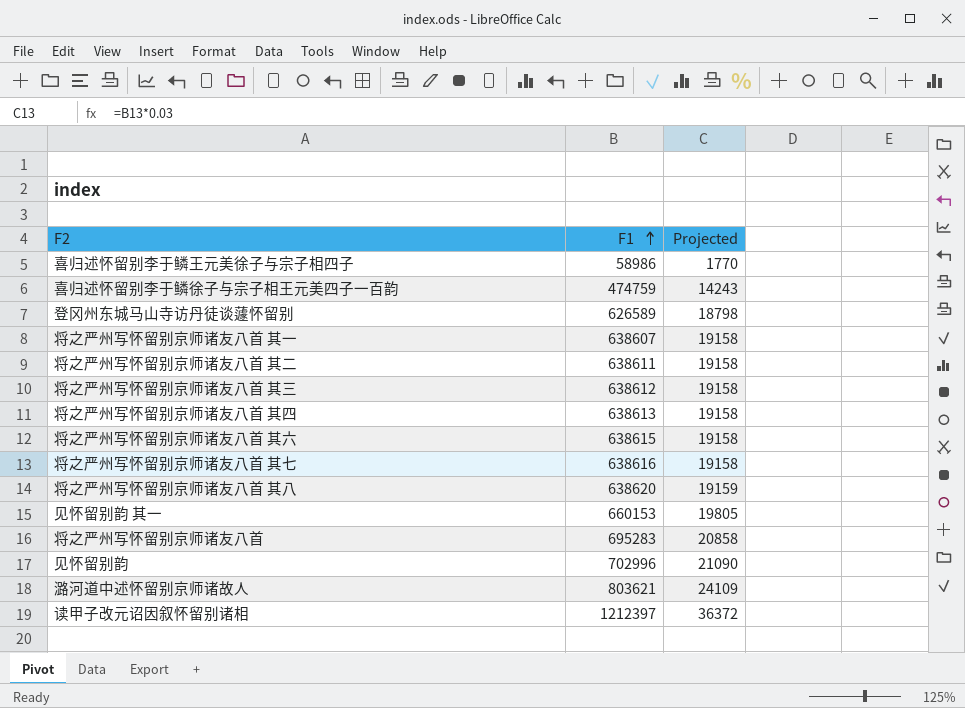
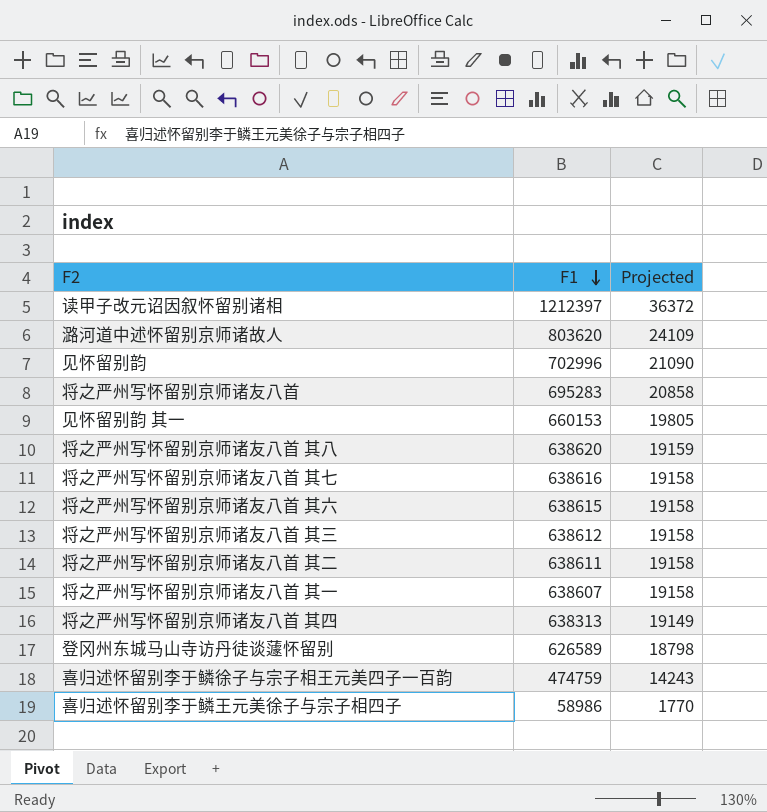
row order: F1 ascending -> F1 descending
潞河道中述怀留别京师诸故人 | F1: 803621 -> 803620
将之严州写怀留别京师诸友八首 其四 | F1: 638613 -> 638313
将之严州写怀留别京师诸友八首 其四 | Projected: 19158 -> 19149

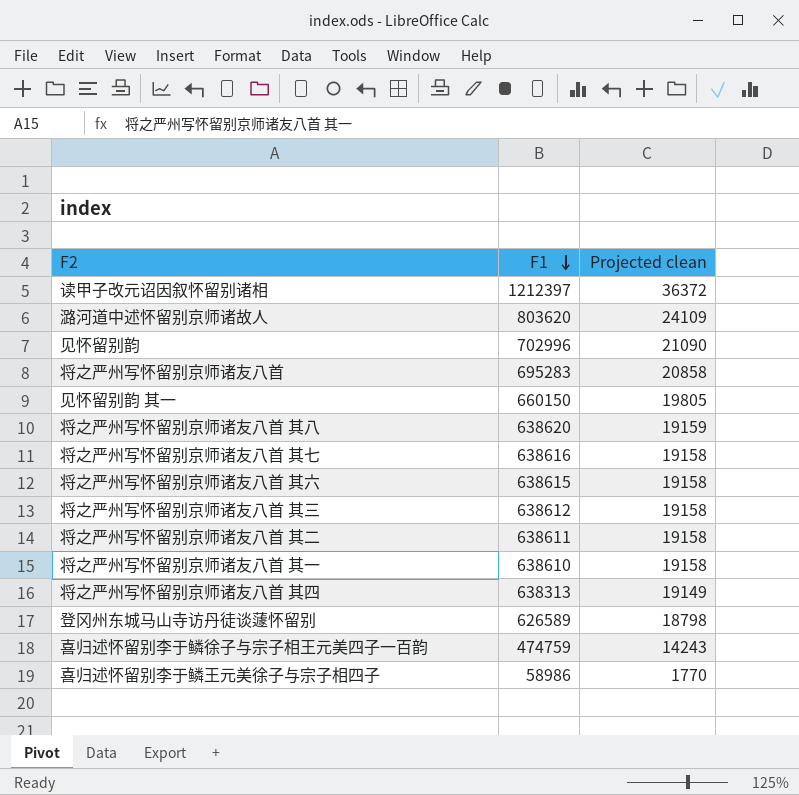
column name: Projected -> Projected clean
见怀留别韵 其一 | F1: 660153 -> 660150
将之严州写怀留别京师诸友八首 其一 | F1: 638607 -> 638610

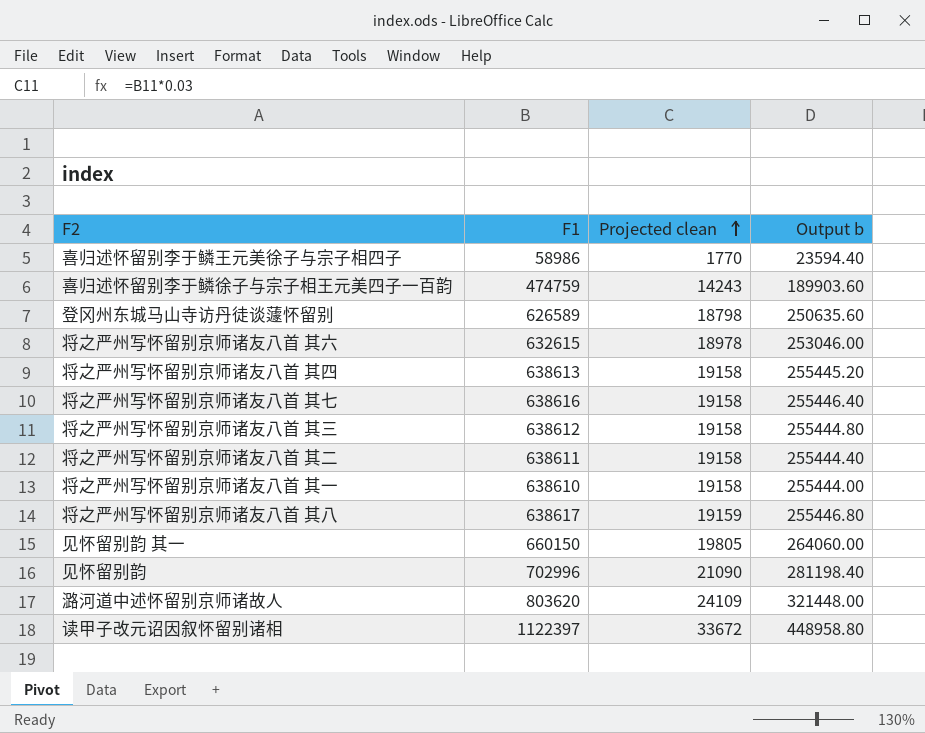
row order: F1 descending -> Projected clean ascending
column Output b | formula: none -> [F1] * 0.4
row 将之严州写怀留别京师诸友八首: 695283 | 20858 -> none
将之严州写怀留别京师诸友八首 其六 | F1: 638615 -> 632615
将之严州写怀留别京师诸友八首 其六 | Projected clean: 19158 -> 18978
将之严州写怀留别京师诸友八首 其四 | F1: 638313 -> 638613
将之严州写怀留别京师诸友八首 其四 | Projected clean: 19149 -> 19158
将之严州写怀留别京师诸友八首 其八 | F1: 638620 -> 638617
读甲子改元诏因叙怀留别诸相 | F1: 1212397 -> 1122397
读甲子改元诏因叙怀留别诸相 | Projected clean: 36372 -> 33672

